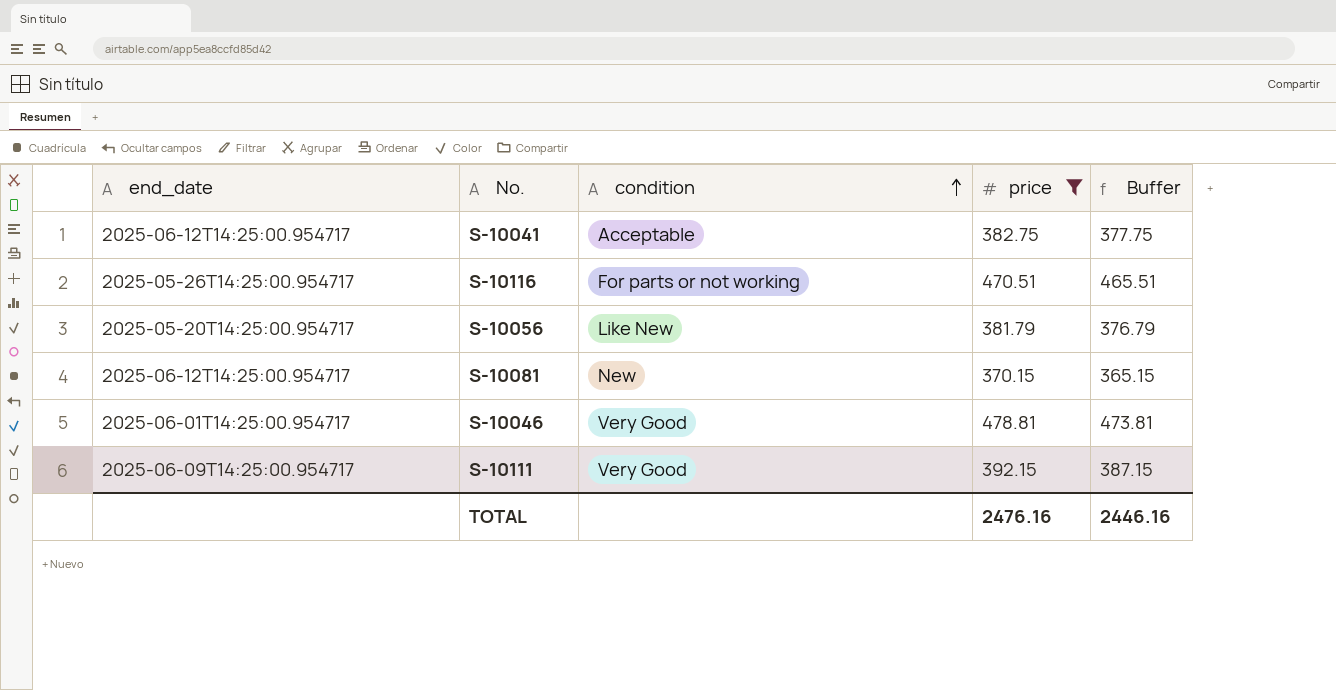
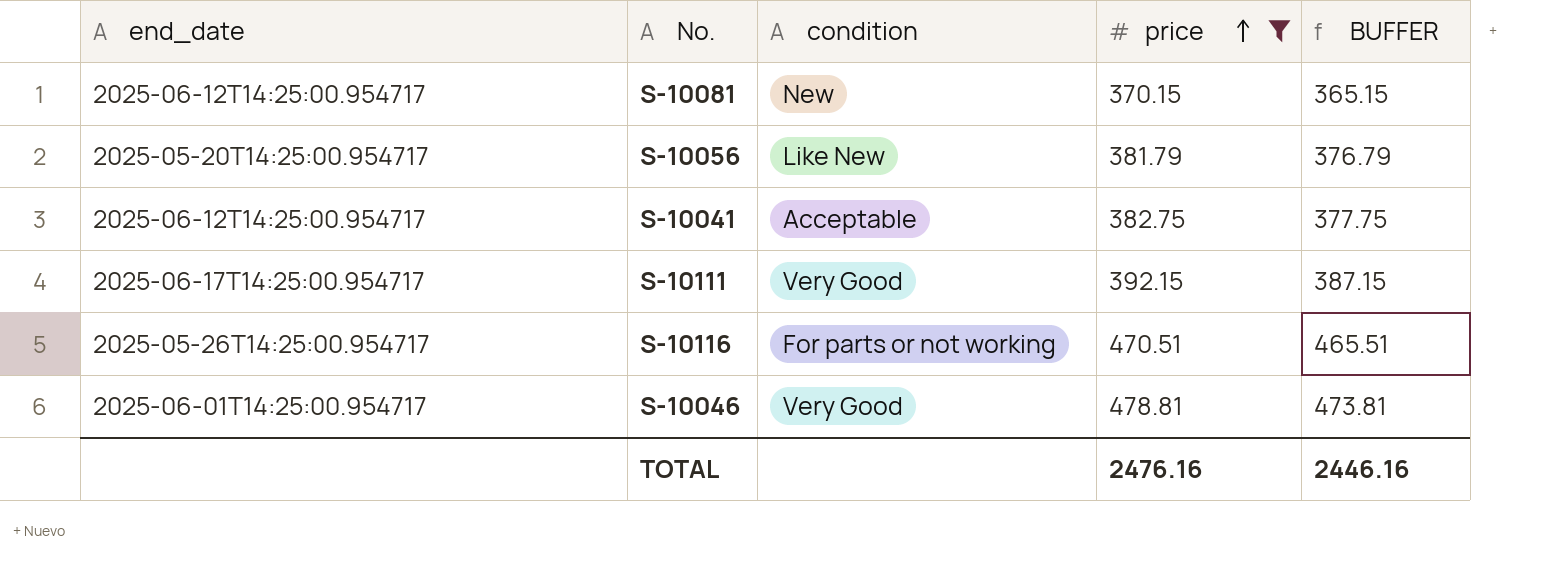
row order: condition ascending -> price ascending
column name: Buffer -> BUFFER
S-10111 | end_date: 2025-06-09T14:25:00.954717 -> 2025-06-17T14:25:00.954717

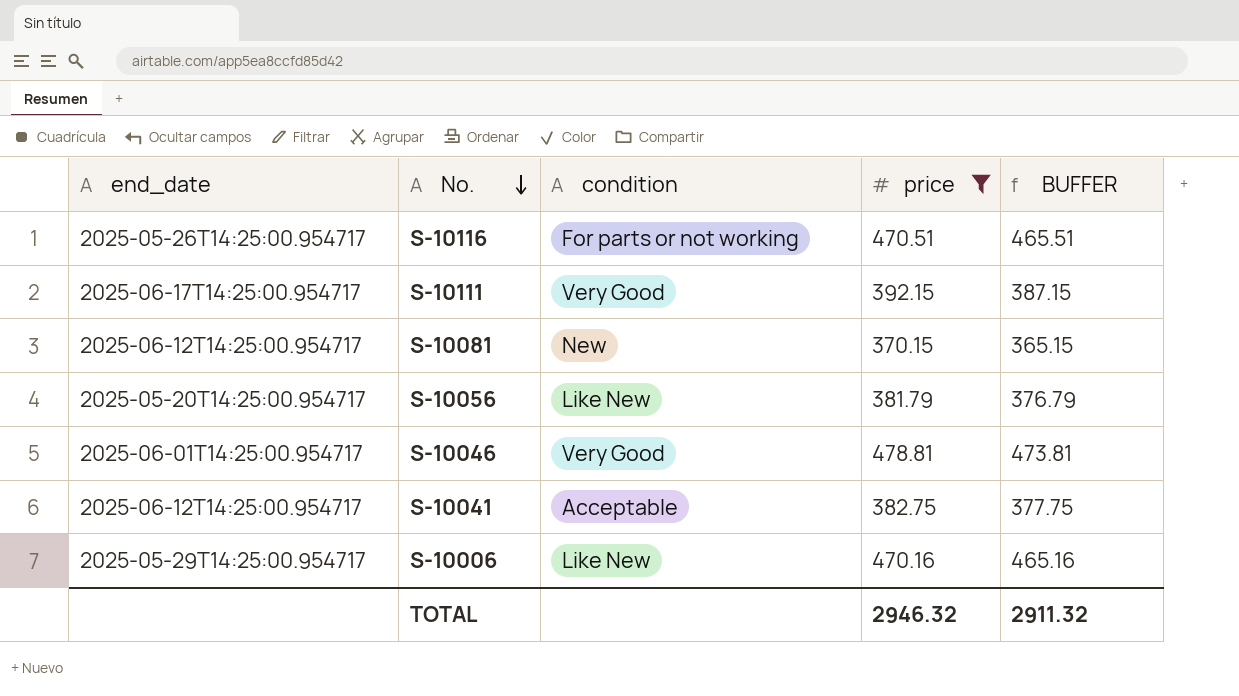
row order: price ascending -> No. descending
row S-10006: none -> 2025-05-29T14:25:00.954717 | Like New | 470.16 | 465.16
TOTAL | price: 2476.16 -> 2946.32
TOTAL | BUFFER: 2446.16 -> 2911.32

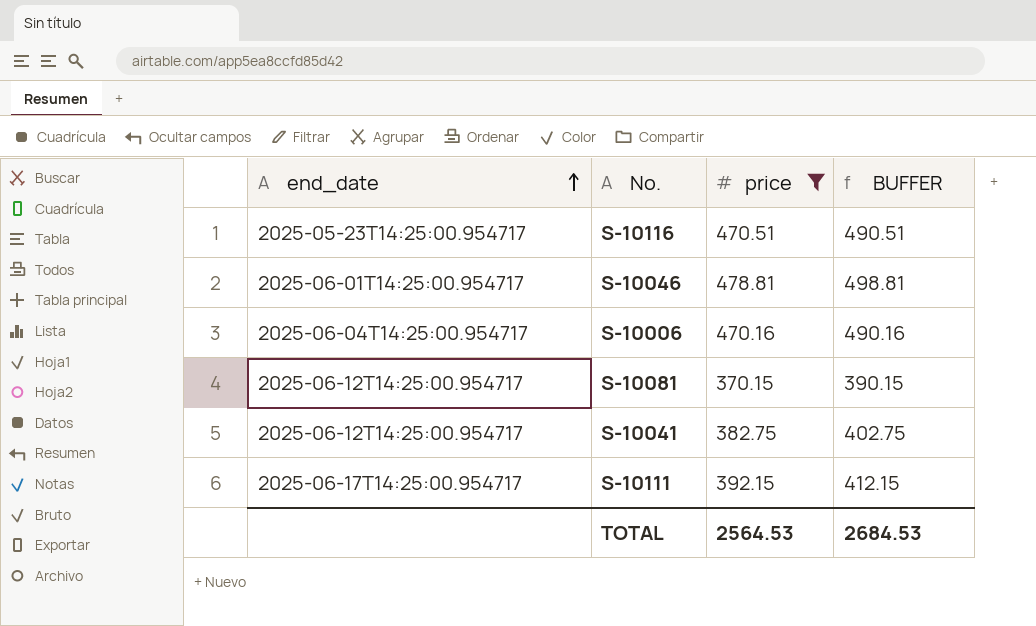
row order: No. descending -> end_date ascending
column condition | position: 3 -> none
column BUFFER | formula: [price] - 5 -> [price] + 20
row S-10056: 2025-05-20T14:25:00.954717 | Like New | 381.79 | 376.79 -> none
S-10116 | end_date: 2025-05-26T14:25:00.954717 -> 2025-05-23T14:25:00.954717
S-10006 | end_date: 2025-05-29T14:25:00.954717 -> 2025-06-04T14:25:00.954717
TOTAL | price: 2946.32 -> 2564.53
TOTAL | BUFFER: 2911.32 -> 2684.53

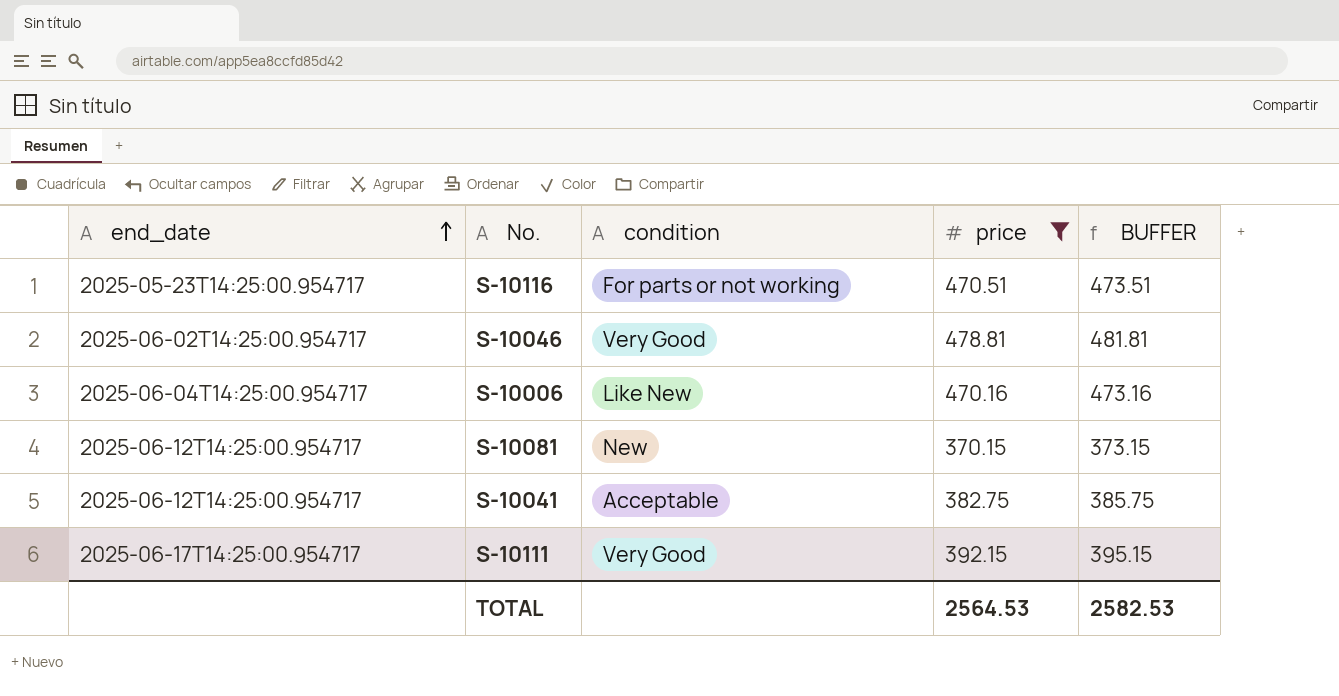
column condition | position: none -> 3
column BUFFER | formula: [price] + 20 -> [price] + 3
S-10046 | end_date: 2025-06-01T14:25:00.954717 -> 2025-06-02T14:25:00.954717
TOTAL | BUFFER: 2684.53 -> 2582.53

